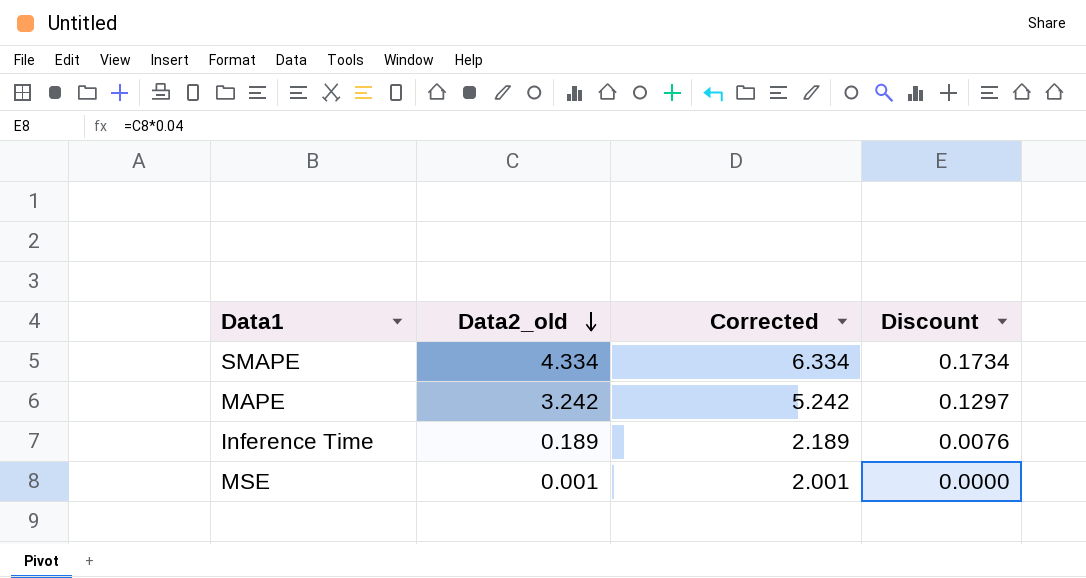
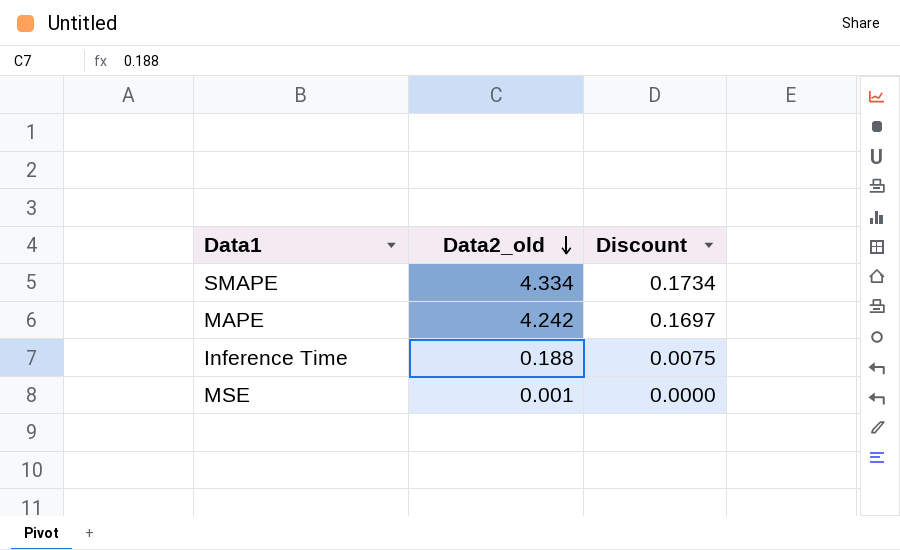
column Corrected | formula: [Data2_old] + 2 -> none
MAPE | Data2_old: 3.242 -> 4.242
MAPE | Discount: 0.1297 -> 0.1697
Inference Time | Data2_old: 0.189 -> 0.188
Inference Time | Discount: 0.0076 -> 0.0075

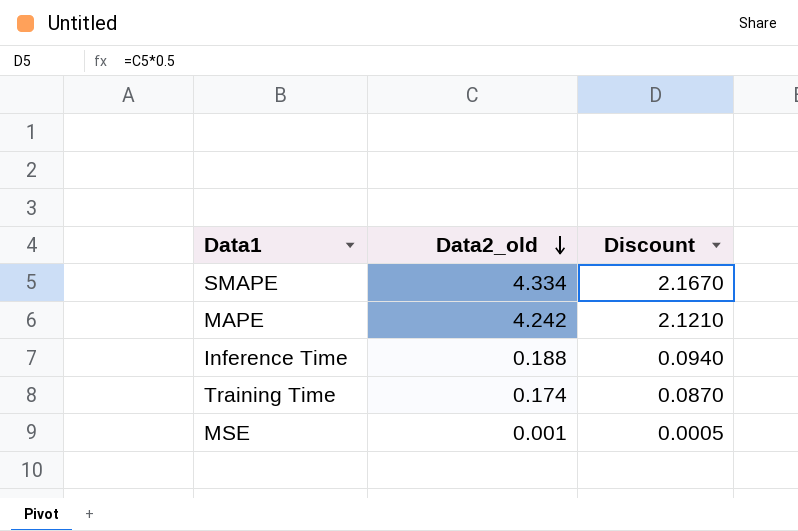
column Discount | formula: [Data2_old] * 0.04 -> [Data2_old] * 0.5
row Training Time: none -> 0.174 | 0.0870

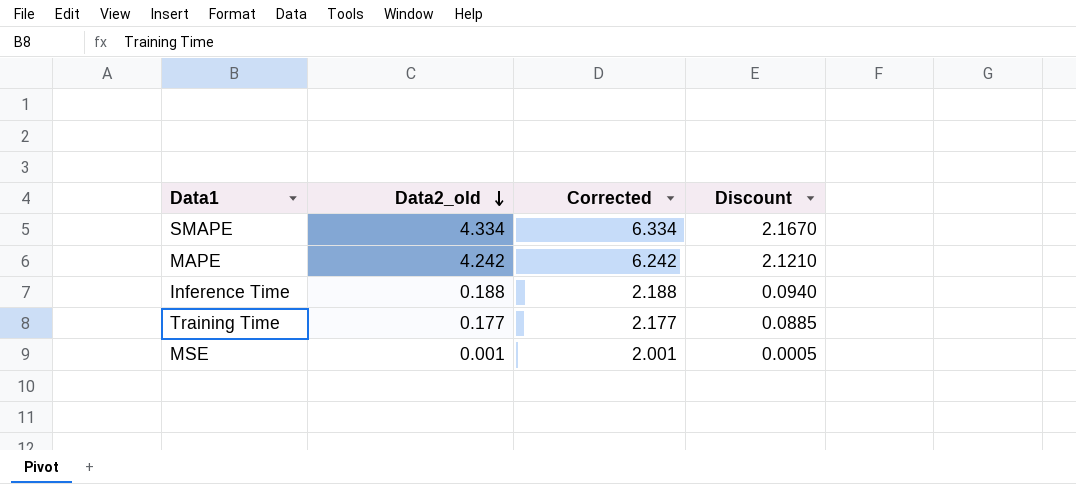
column Corrected | formula: none -> [Data2_old] + 2
Training Time | Data2_old: 0.174 -> 0.177
Training Time | Discount: 0.0870 -> 0.0885

